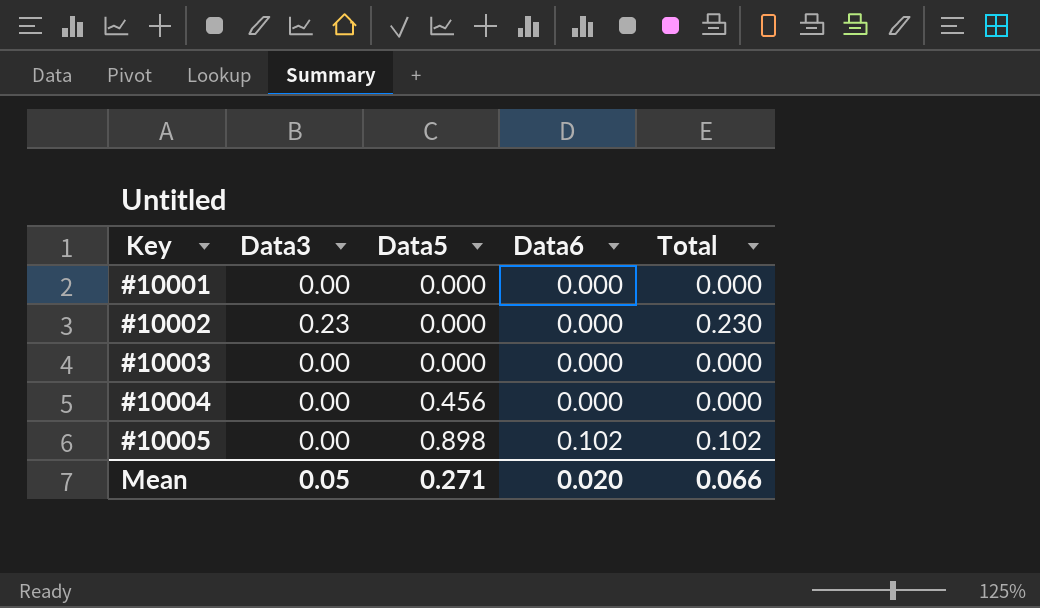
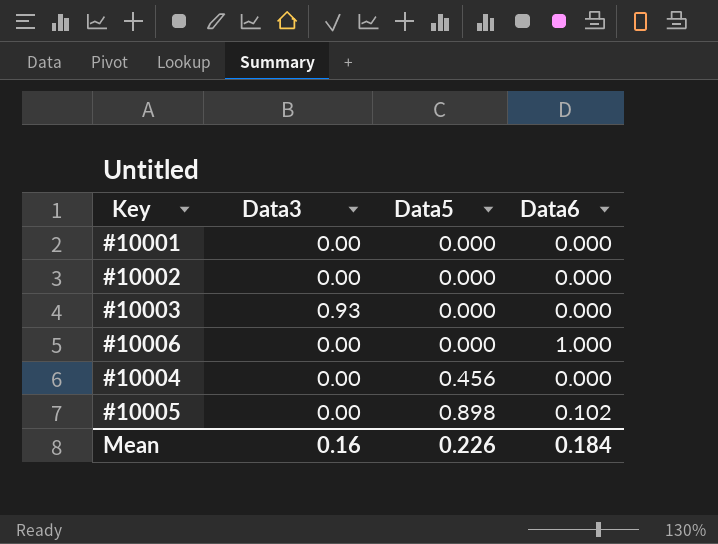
column Total | formula: [Data3] + [Data6] -> none
#10002 | Data3: 0.23 -> 0.00
#10003 | Data3: 0.00 -> 0.93
row #10006: none -> 0.00 | 0.000 | 1.000
Mean | Data3: 0.05 -> 0.16
Mean | Data5: 0.271 -> 0.226
Mean | Data6: 0.020 -> 0.184

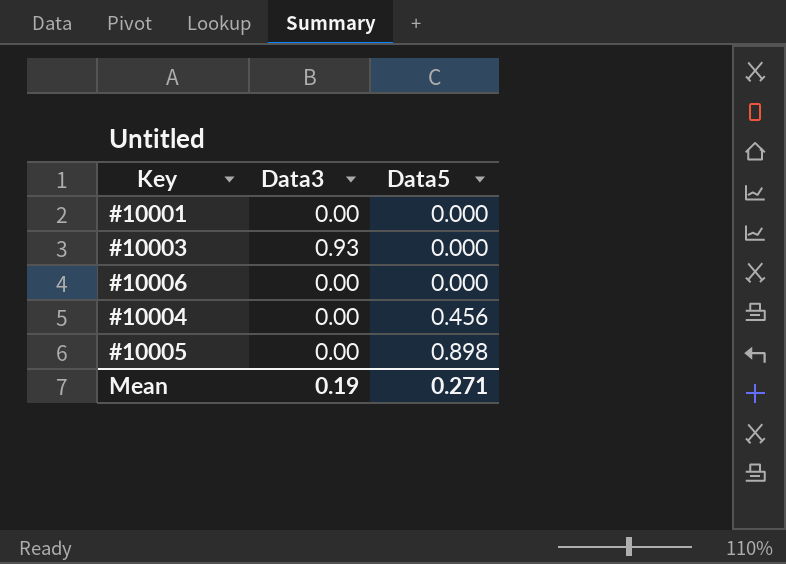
column Data6 | position: 4 -> none
row #10002: 0.00 | 0.000 | 0.000 -> none
Mean | Data3: 0.16 -> 0.19
Mean | Data5: 0.226 -> 0.271

